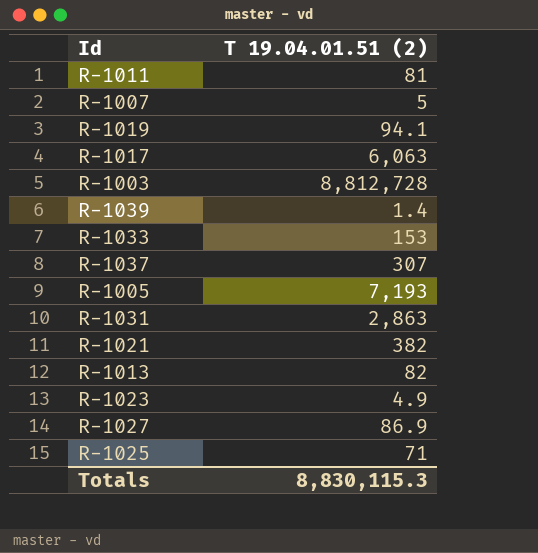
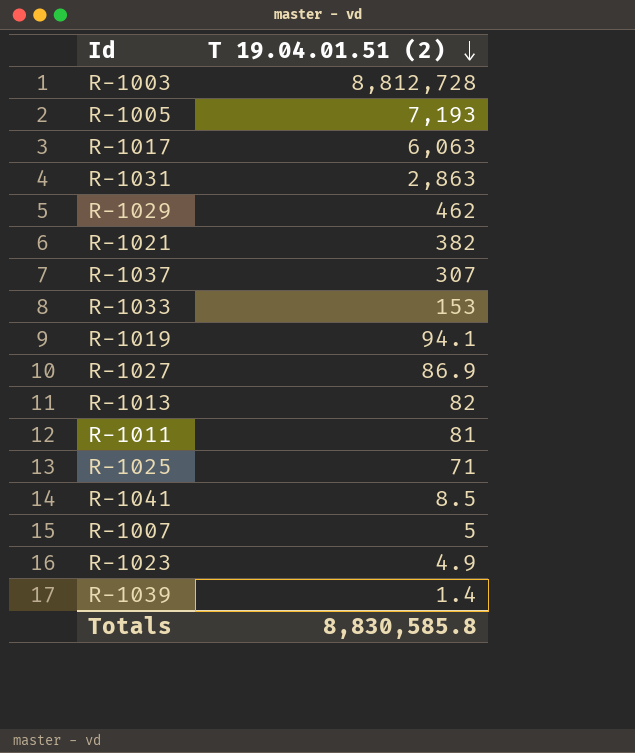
row order: none -> T 19.04.01.51 (2) descending
row R-1029: none -> 462
row R-1041: none -> 8.5
Totals | T 19.04.01.51 (2): 8,830,115.3 -> 8,830,585.8

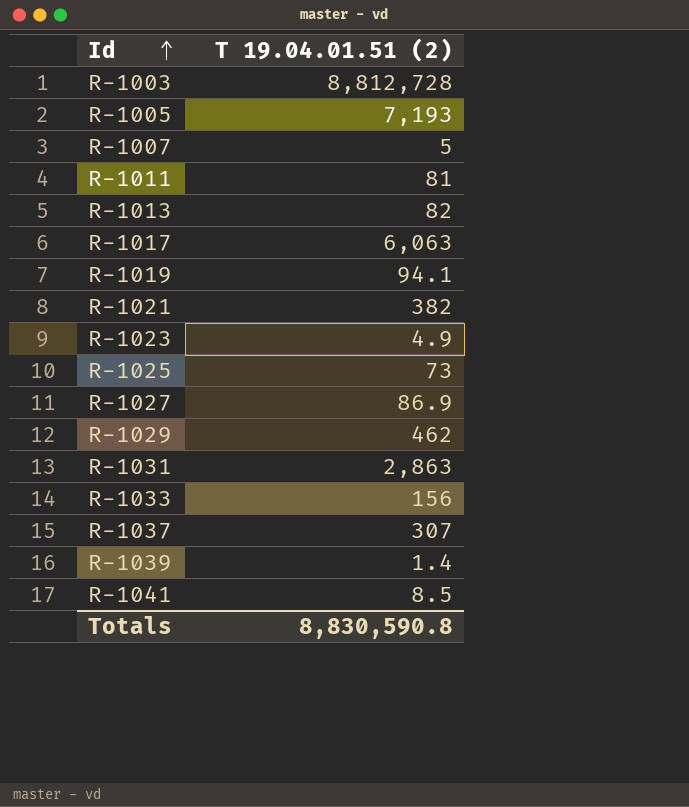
row order: T 19.04.01.51 (2) descending -> Id ascending
R-1025 | T 19.04.01.51 (2): 71 -> 73
R-1033 | T 19.04.01.51 (2): 153 -> 156
Totals | T 19.04.01.51 (2): 8,830,585.8 -> 8,830,590.8

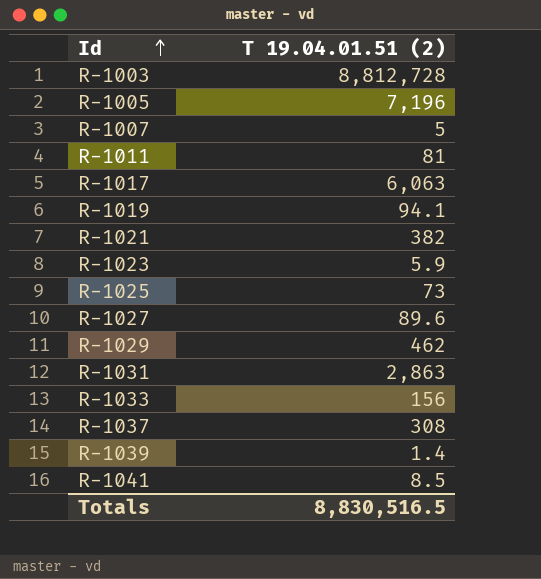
row R-1013: 82 -> none
R-1005 | T 19.04.01.51 (2): 7,193 -> 7,196
R-1023 | T 19.04.01.51 (2): 4.9 -> 5.9
R-1027 | T 19.04.01.51 (2): 86.9 -> 89.6
R-1037 | T 19.04.01.51 (2): 307 -> 308
Totals | T 19.04.01.51 (2): 8,830,590.8 -> 8,830,516.5

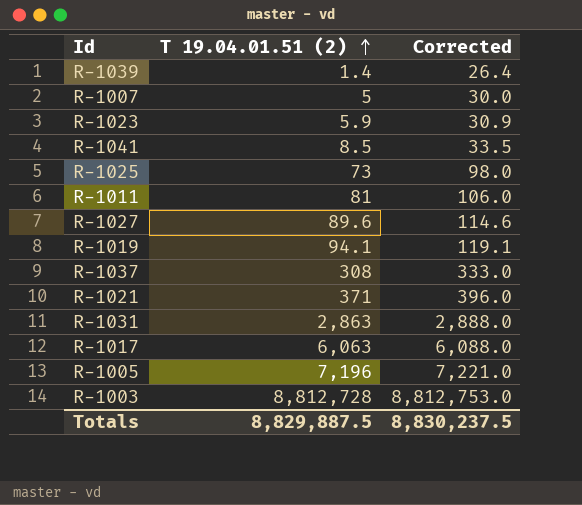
row order: Id ascending -> T 19.04.01.51 (2) ascending
column Corrected | formula: none -> [T 19.04.01.51 (2)] + 25
row R-1029: 462 -> none
row R-1033: 156 -> none
R-1021 | T 19.04.01.51 (2): 382 -> 371
Totals | T 19.04.01.51 (2): 8,830,516.5 -> 8,829,887.5

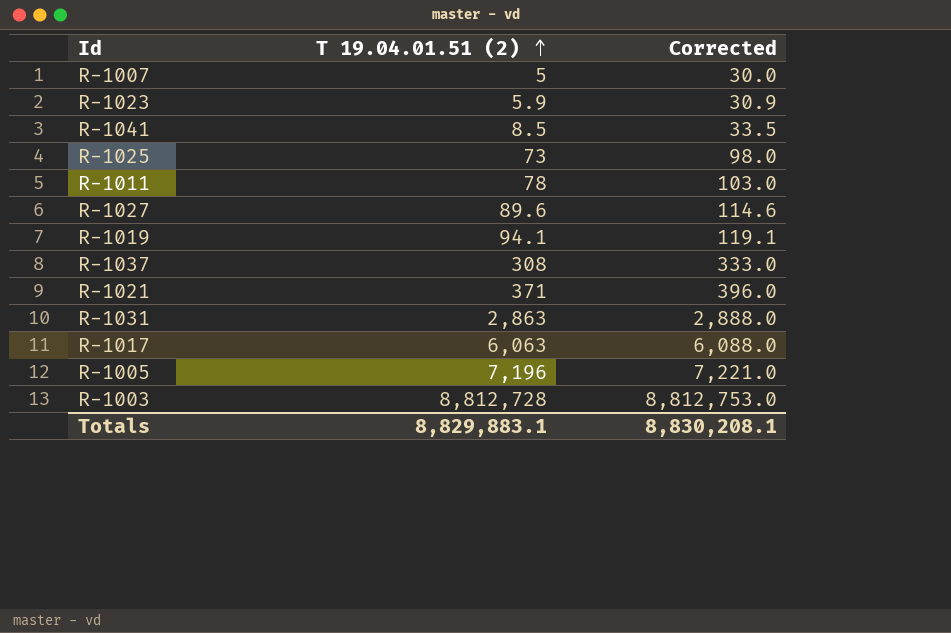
row R-1039: 1.4 | 26.4 -> none
R-1011 | T 19.04.01.51 (2): 81 -> 78
R-1011 | Corrected: 106.0 -> 103.0
Totals | T 19.04.01.51 (2): 8,829,887.5 -> 8,829,883.1
Totals | Corrected: 8,830,237.5 -> 8,830,208.1

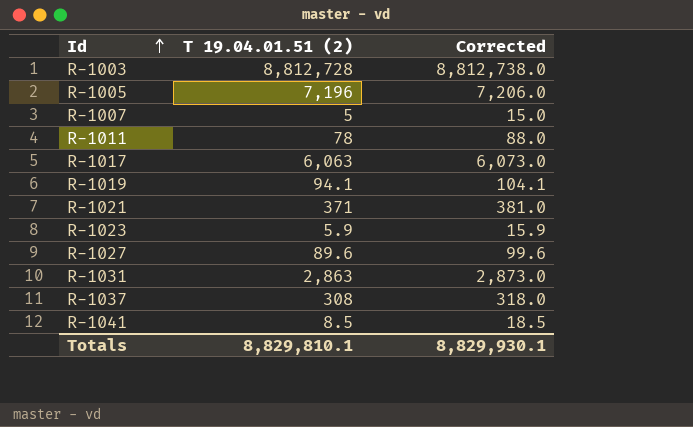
row order: T 19.04.01.51 (2) ascending -> Id ascending
column Corrected | formula: [T 19.04.01.51 (2)] + 25 -> [T 19.04.01.51 (2)] + 10
row R-1025: 73 | 98.0 -> none
Totals | T 19.04.01.51 (2): 8,829,883.1 -> 8,829,810.1
Totals | Corrected: 8,830,208.1 -> 8,829,930.1

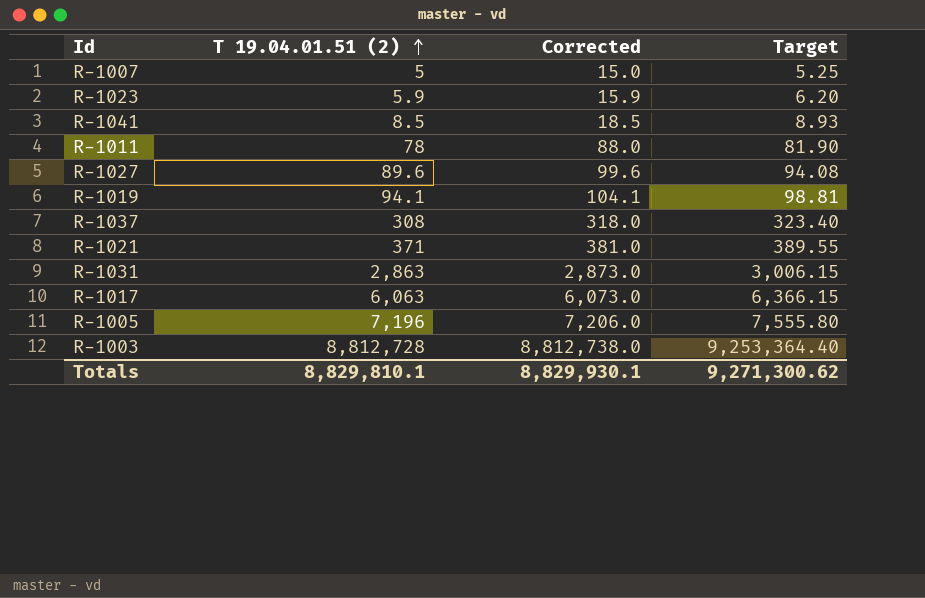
row order: Id ascending -> T 19.04.01.51 (2) ascending
column Target | formula: none -> [T 19.04.01.51 (2)] * 1.05

